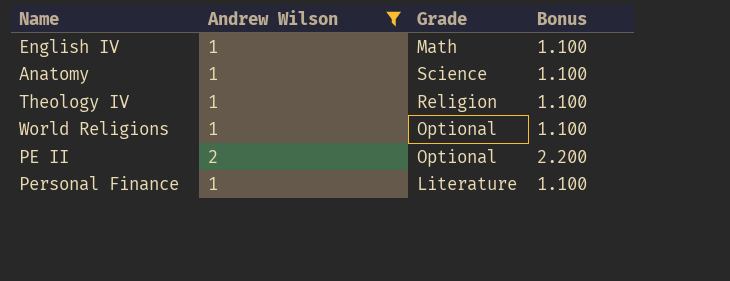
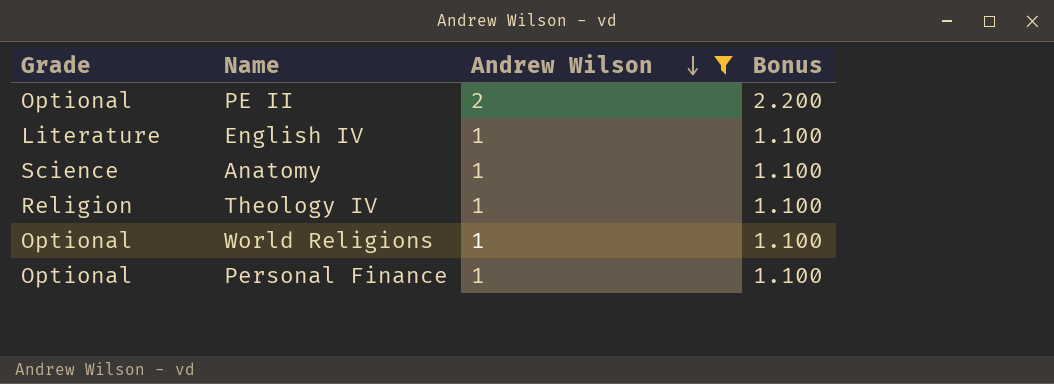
row order: none -> Andrew Wilson descending
column Grade | position: 3 -> 1
English IV | Grade: Math -> Literature
Personal Finance | Grade: Literature -> Optional

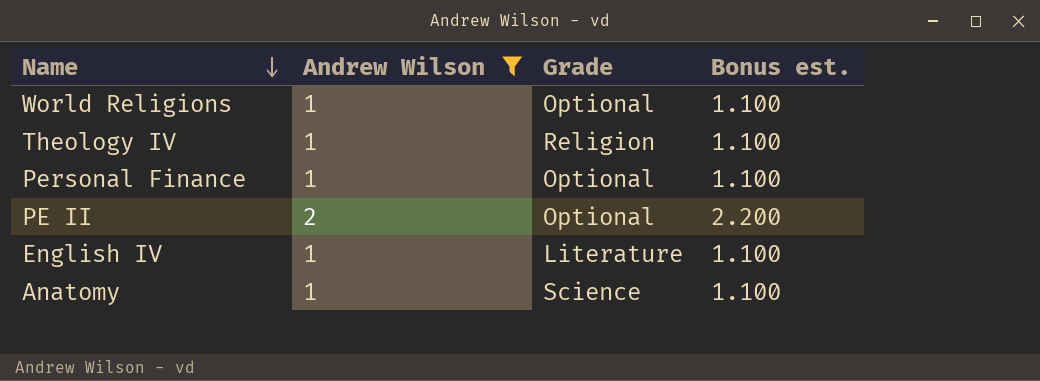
row order: Andrew Wilson descending -> Name descending
column Grade | position: 1 -> 3
column name: Bonus -> Bonus est.

